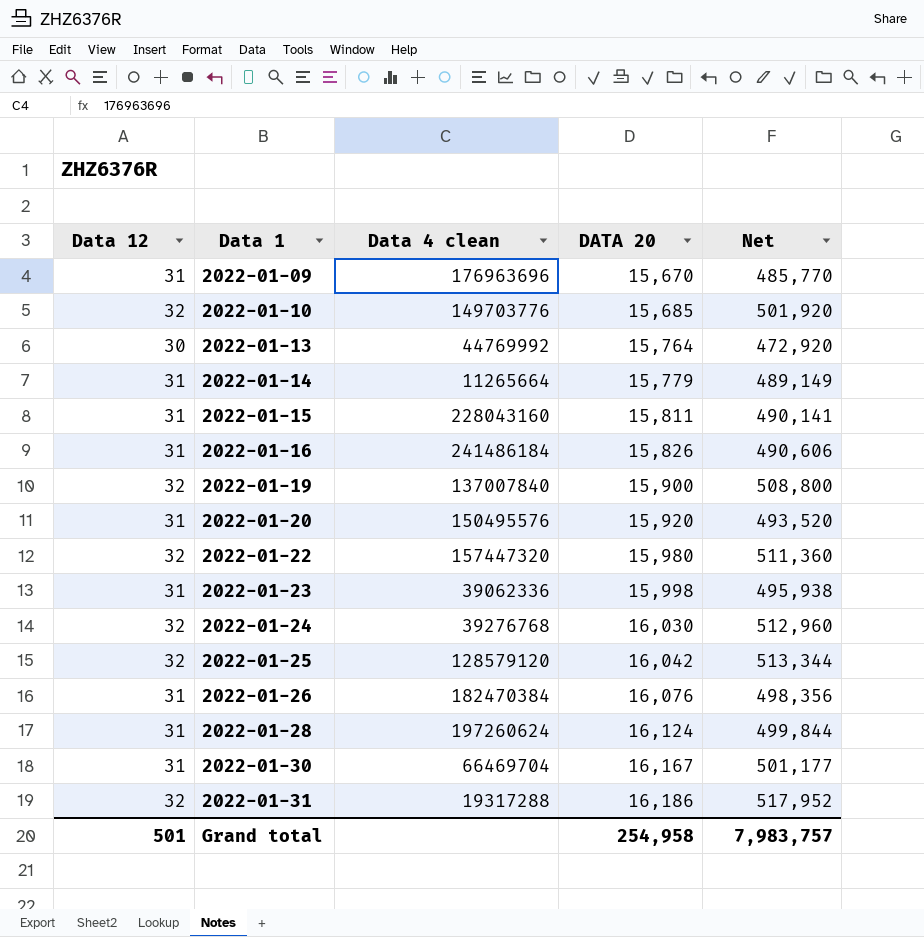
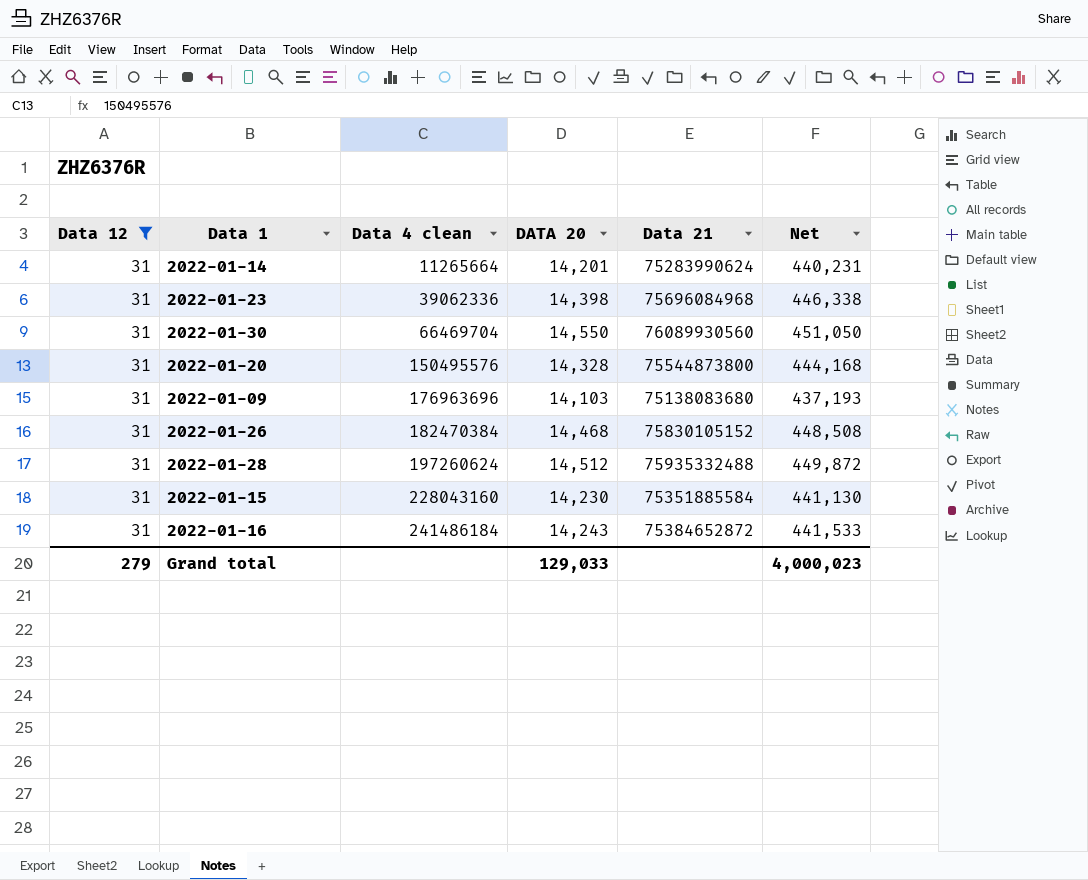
filter: none -> Data 12 = 31
row order: Data 1 ascending -> Data 4 clean ascending
column Data 21 | position: none -> 5
2022-01-14 | DATA 20: 15,779 -> 14,201
2022-01-14 | Net: 489,149 -> 440,231
2022-01-23 | DATA 20: 15,998 -> 14,398
2022-01-23 | Net: 495,938 -> 446,338
2022-01-30 | DATA 20: 16,167 -> 14,550
2022-01-30 | Net: 501,177 -> 451,050
2022-01-20 | DATA 20: 15,920 -> 14,328
2022-01-20 | Net: 493,520 -> 444,168
2022-01-09 | DATA 20: 15,670 -> 14,103
2022-01-09 | Net: 485,770 -> 437,193
2022-01-26 | DATA 20: 16,076 -> 14,468
2022-01-26 | Net: 498,356 -> 448,508
2022-01-28 | DATA 20: 16,124 -> 14,512
2022-01-28 | Net: 499,844 -> 449,872
2022-01-15 | DATA 20: 15,811 -> 14,230
2022-01-15 | Net: 490,141 -> 441,130
2022-01-16 | DATA 20: 15,826 -> 14,243
2022-01-16 | Net: 490,606 -> 441,533
Grand total | Data 12: 501 -> 279
Grand total | DATA 20: 254,958 -> 129,033
Grand total | Net: 7,983,757 -> 4,000,023

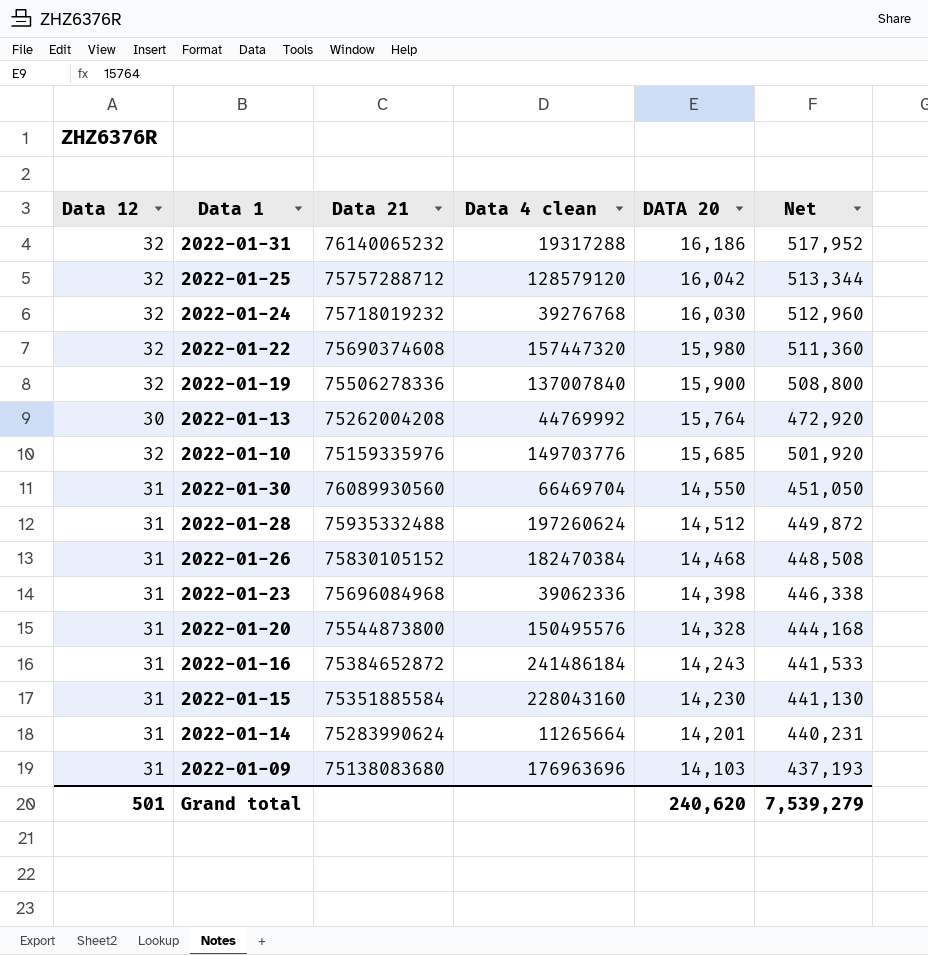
filter: Data 12 = 31 -> none
row order: Data 4 clean ascending -> DATA 20 descending
column Data 21 | position: 5 -> 3
Grand total | Data 12: 279 -> 501
Grand total | DATA 20: 129,033 -> 240,620
Grand total | Net: 4,000,023 -> 7,539,279

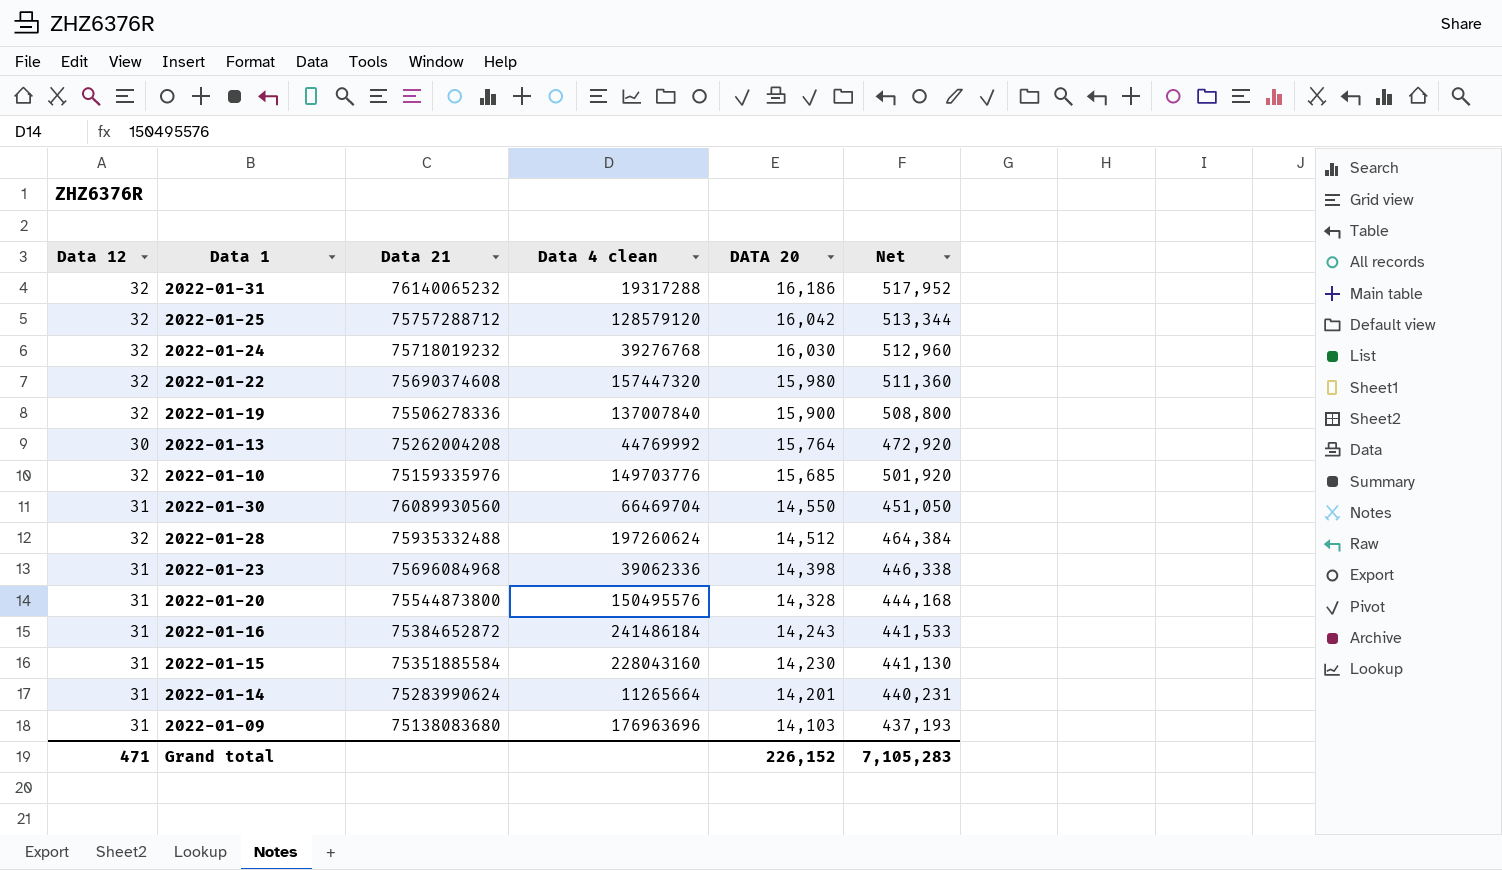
row 2022-01-26: 31 | 75830105152 | 182470384 | 14,468 | 448,508 -> none
2022-01-28 | Data 12: 31 -> 32
2022-01-28 | Net: 449,872 -> 464,384
Grand total | Data 12: 501 -> 471
Grand total | DATA 20: 240,620 -> 226,152
Grand total | Net: 7,539,279 -> 7,105,283

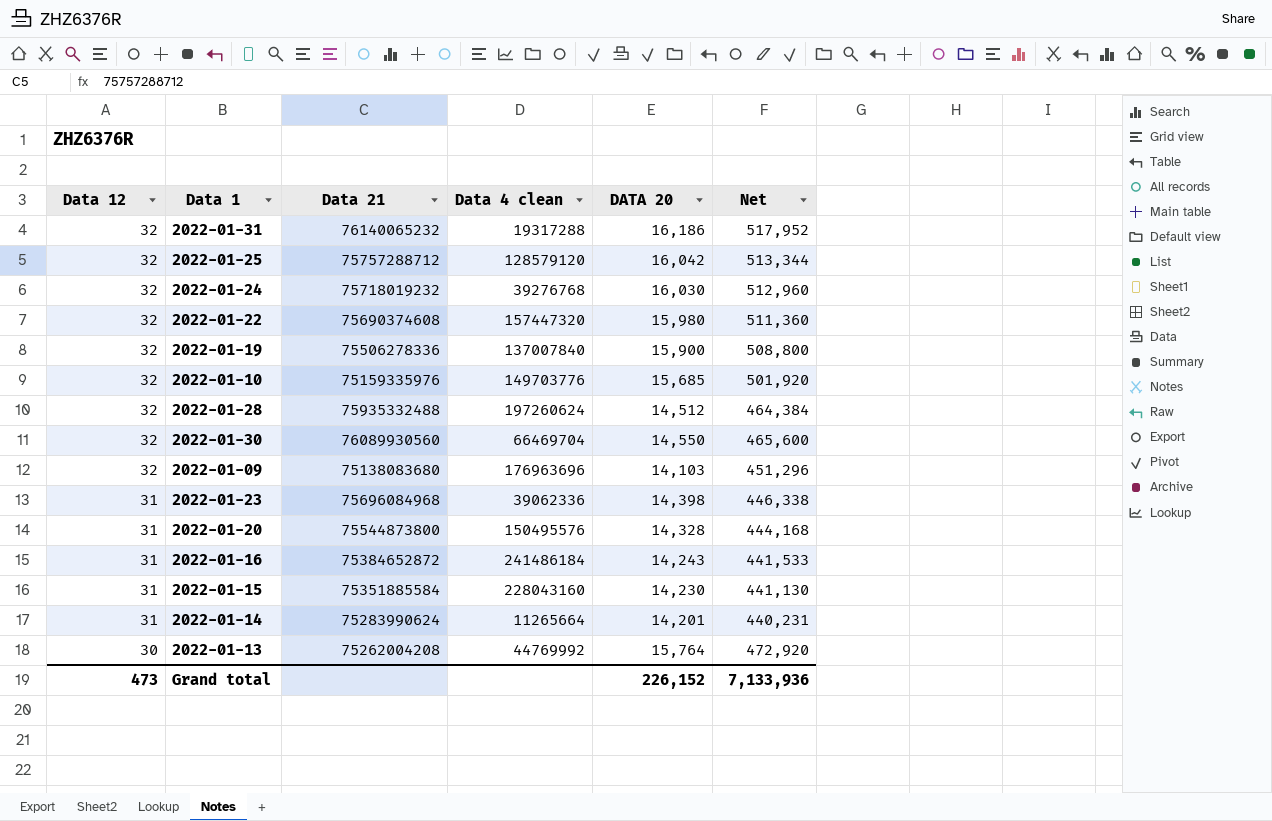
row order: DATA 20 descending -> Data 12 descending
2022-01-30 | Data 12: 31 -> 32
2022-01-30 | Net: 451,050 -> 465,600
2022-01-09 | Data 12: 31 -> 32
2022-01-09 | Net: 437,193 -> 451,296
Grand total | Data 12: 471 -> 473
Grand total | Net: 7,105,283 -> 7,133,936

